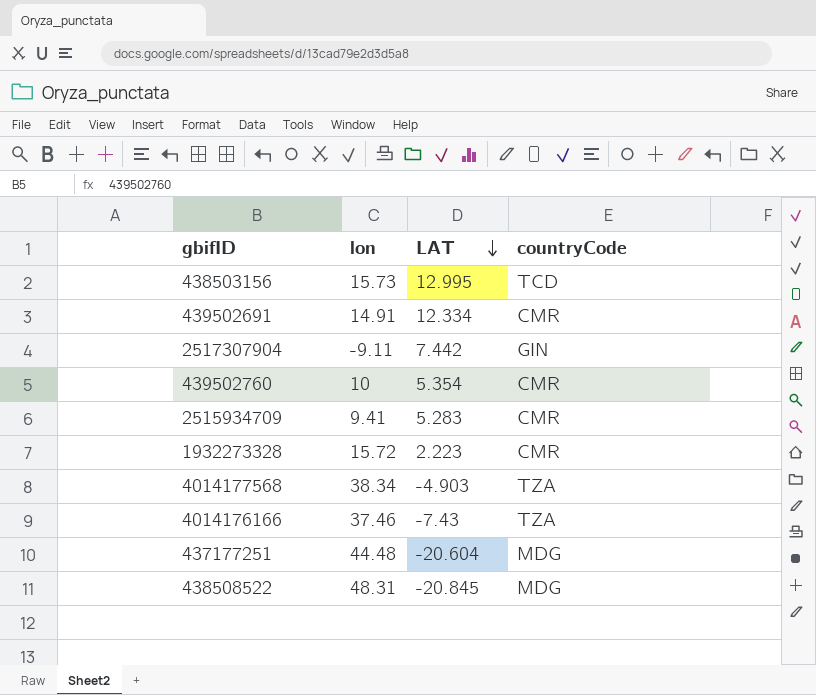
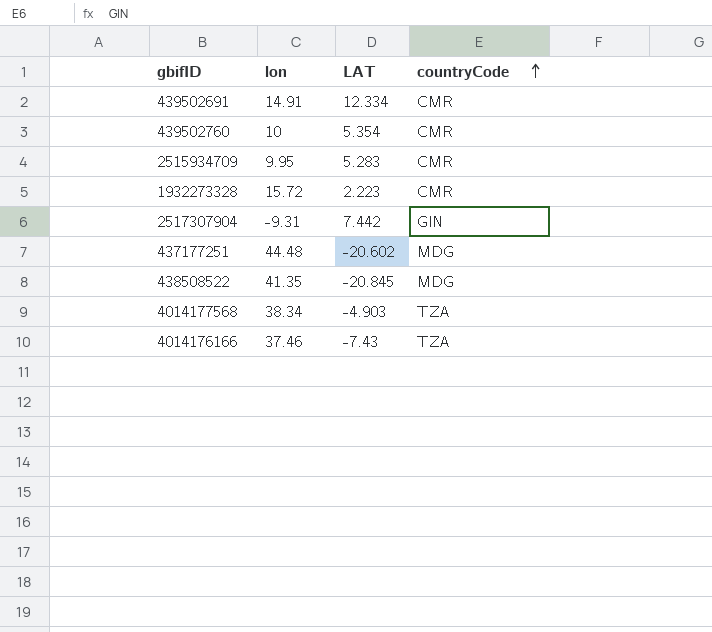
row order: LAT descending -> countryCode ascending
row 438503156: 15.73 | 12.995 | TCD -> none
2515934709 | lon: 9.41 -> 9.95
2517307904 | lon: -9.11 -> -9.31
437177251 | LAT: -20.604 -> -20.602
438508522 | lon: 48.31 -> 41.35

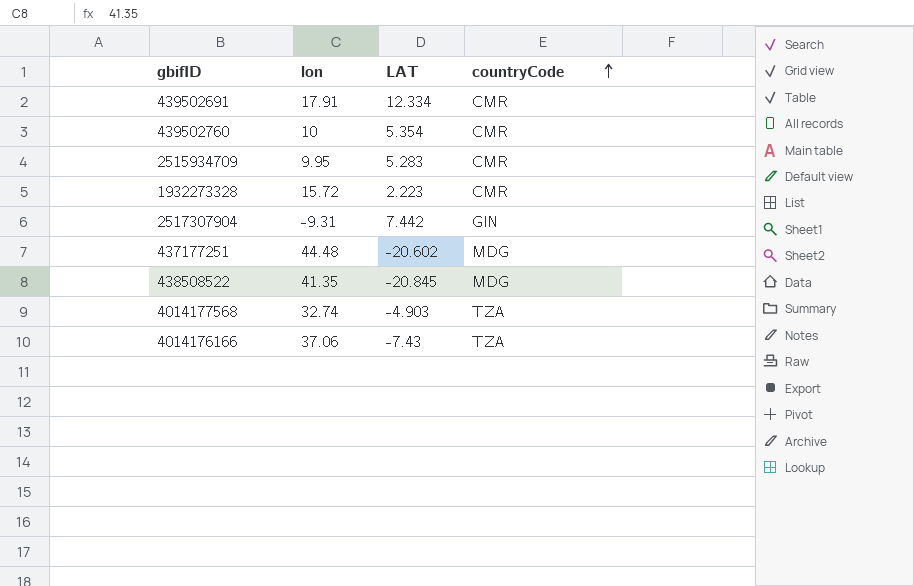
439502691 | lon: 14.91 -> 17.91
4014177568 | lon: 38.34 -> 32.74
4014176166 | lon: 37.46 -> 37.06

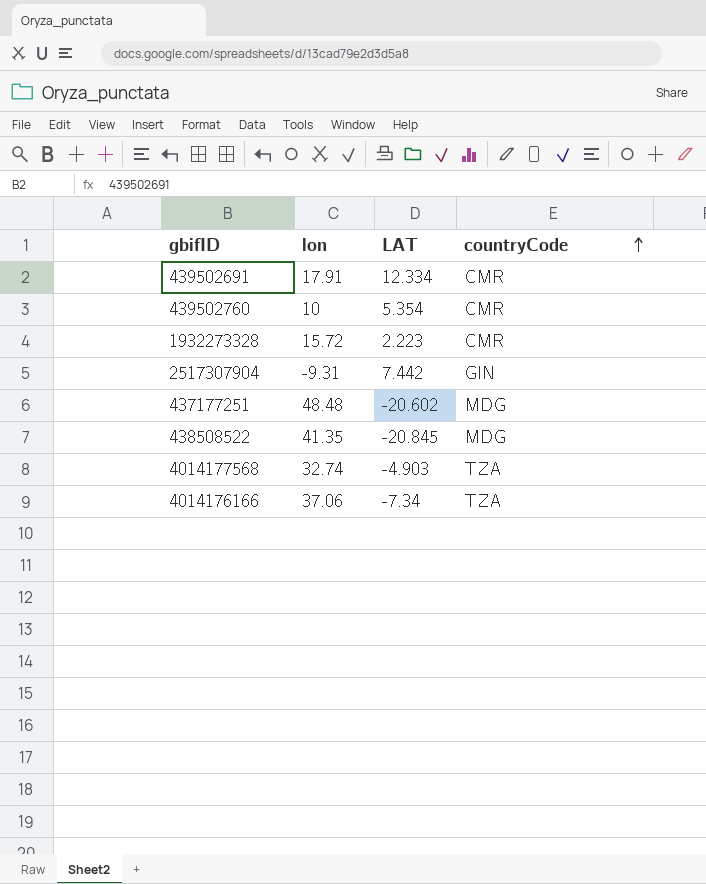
row 2515934709: 9.95 | 5.283 | CMR -> none
437177251 | lon: 44.48 -> 48.48
4014176166 | LAT: -7.43 -> -7.34

